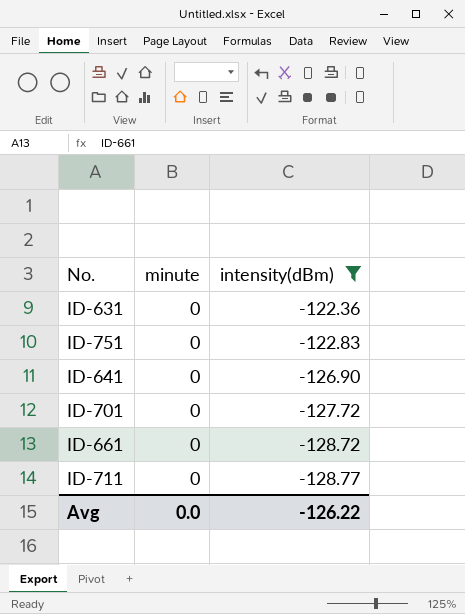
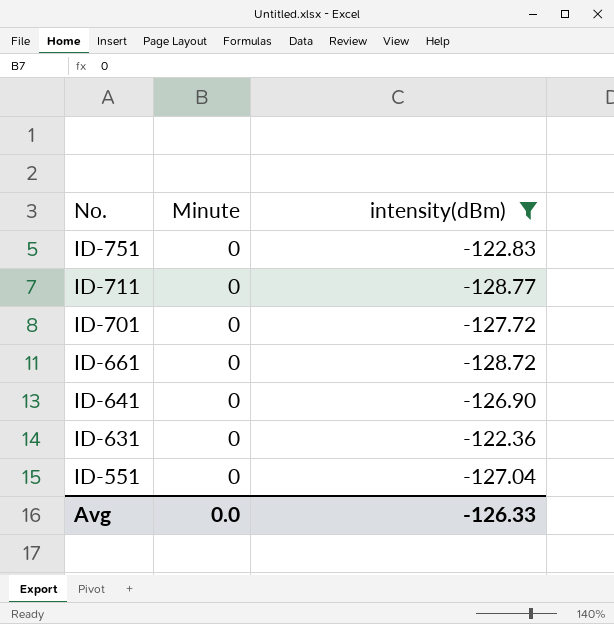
row order: intensity(dBm) descending -> No. descending
column name: minute -> Minute
row ID-551: none -> 0 | -127.04
Avg | intensity(dBm): -126.22 -> -126.33

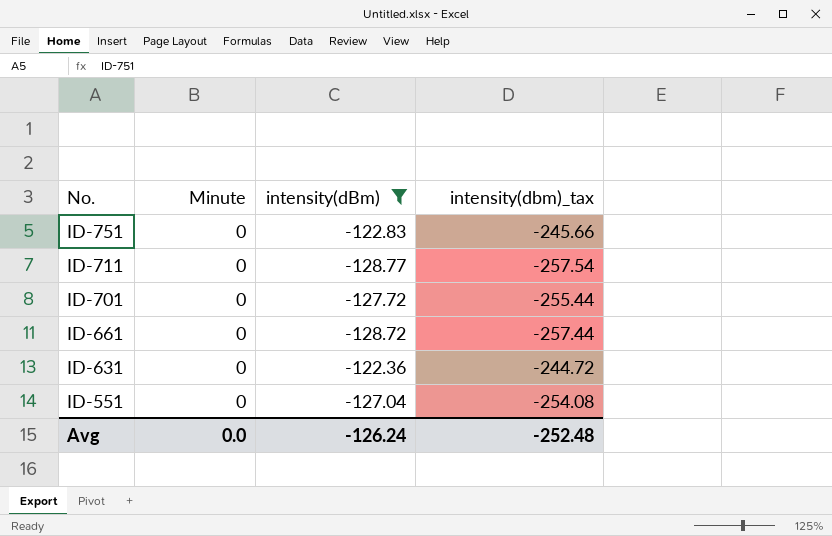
column intensity(dbm)_tax | formula: none -> [intensity(dBm)] * 2
row ID-641: 0 | -126.90 -> none
Avg | intensity(dBm): -126.33 -> -126.24

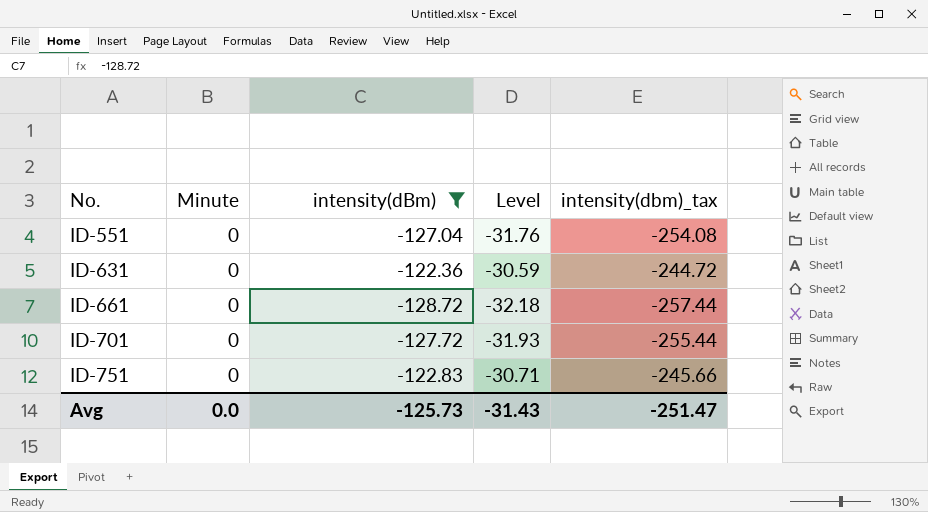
row order: No. descending -> No. ascending
column Level | formula: none -> [intensity(dBm)] * 0.25
row ID-711: 0 | -128.77 | -257.54 -> none
Avg | intensity(dBm): -126.24 -> -125.73
Avg | intensity(dbm)_tax: -252.48 -> -251.47

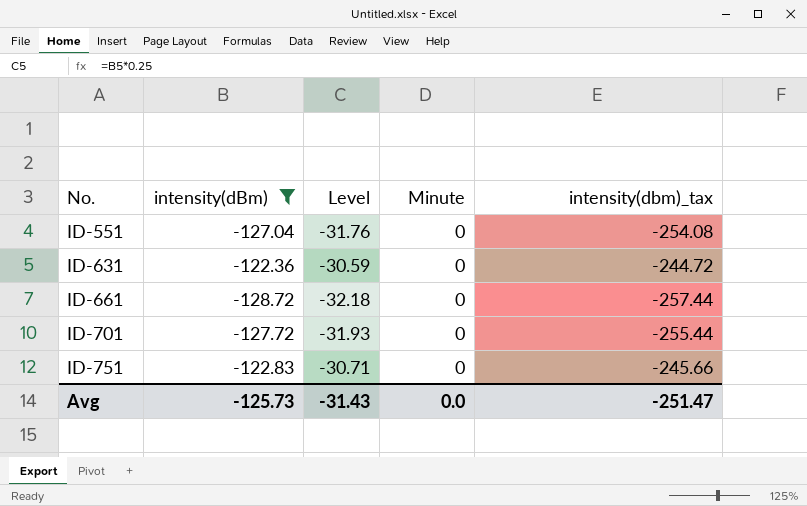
column Minute | position: 2 -> 4

